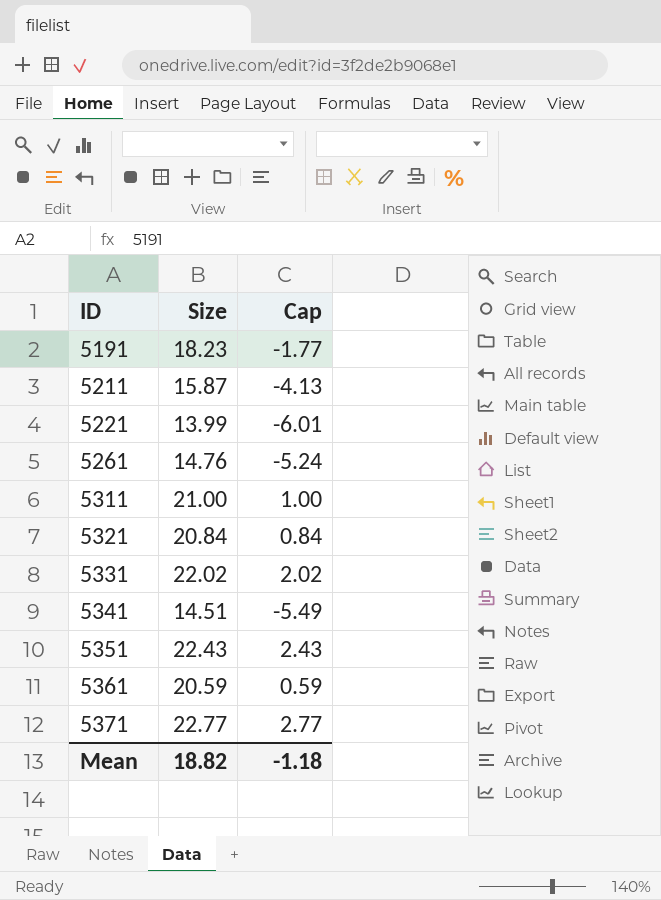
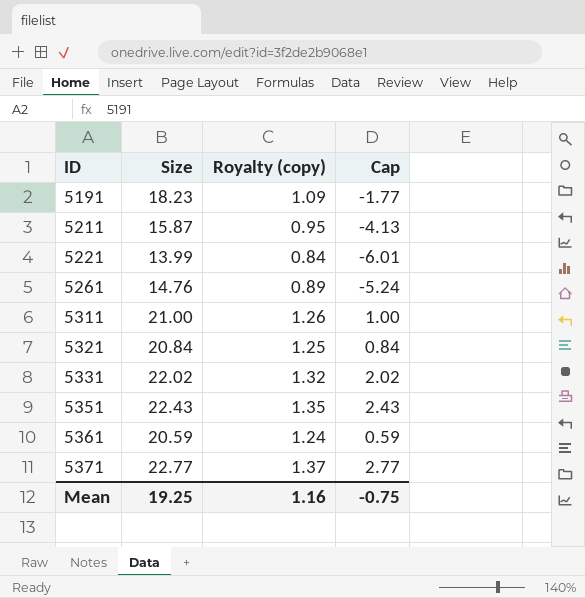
column Royalty (copy) | formula: none -> [Size] * 0.06
row 5341: 14.51 | -5.49 -> none
Mean | Size: 18.82 -> 19.25
Mean | Cap: -1.18 -> -0.75

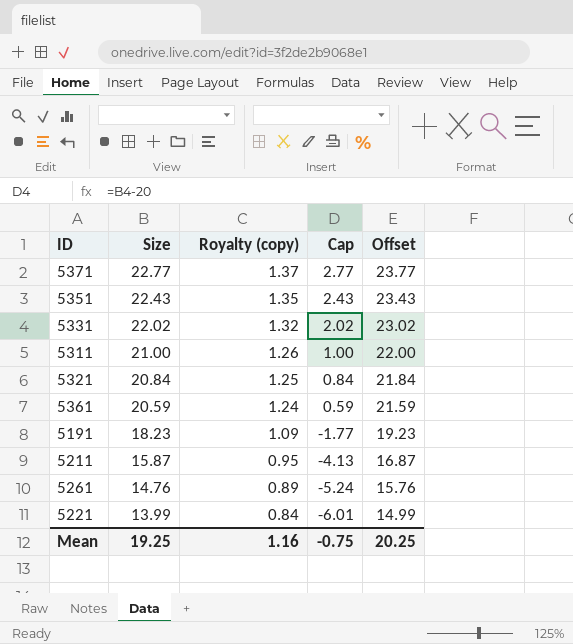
row order: ID ascending -> Size descending
column Offset | formula: none -> [Size] + 1

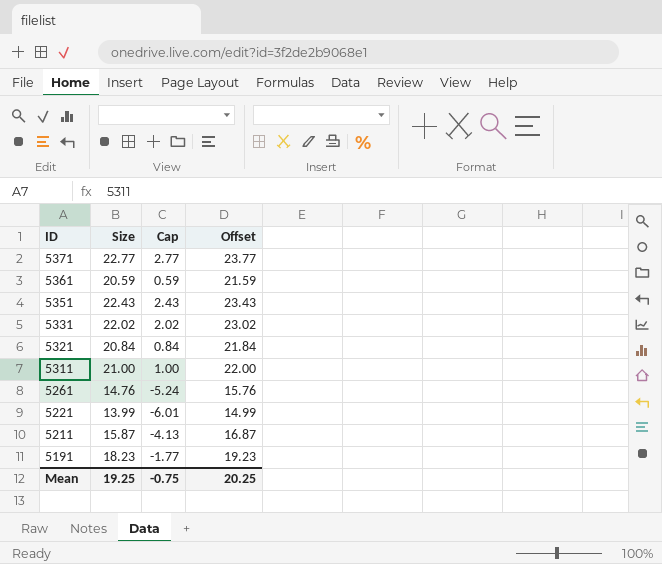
row order: Size descending -> ID descending
column Royalty (copy) | formula: [Size] * 0.06 -> none

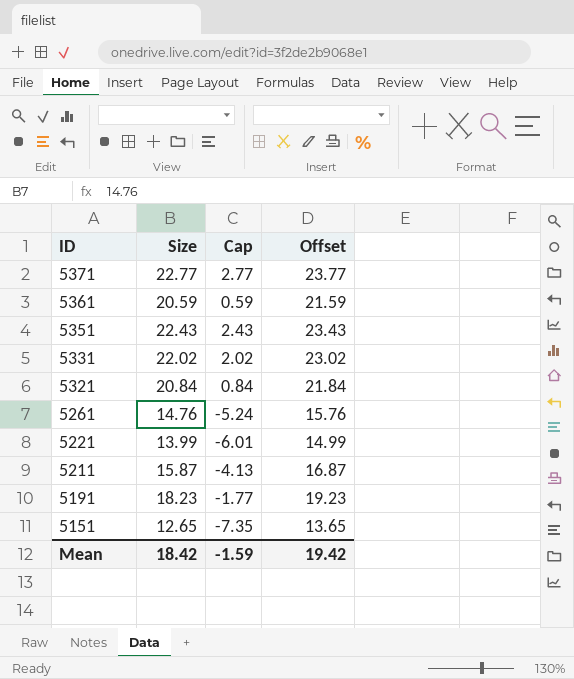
row 5311: 21.00 | 1.00 | 22.00 -> none
row 5151: none -> 12.65 | -7.35 | 13.65
Mean | Size: 19.25 -> 18.42
Mean | Cap: -0.75 -> -1.59
Mean | Offset: 20.25 -> 19.42

